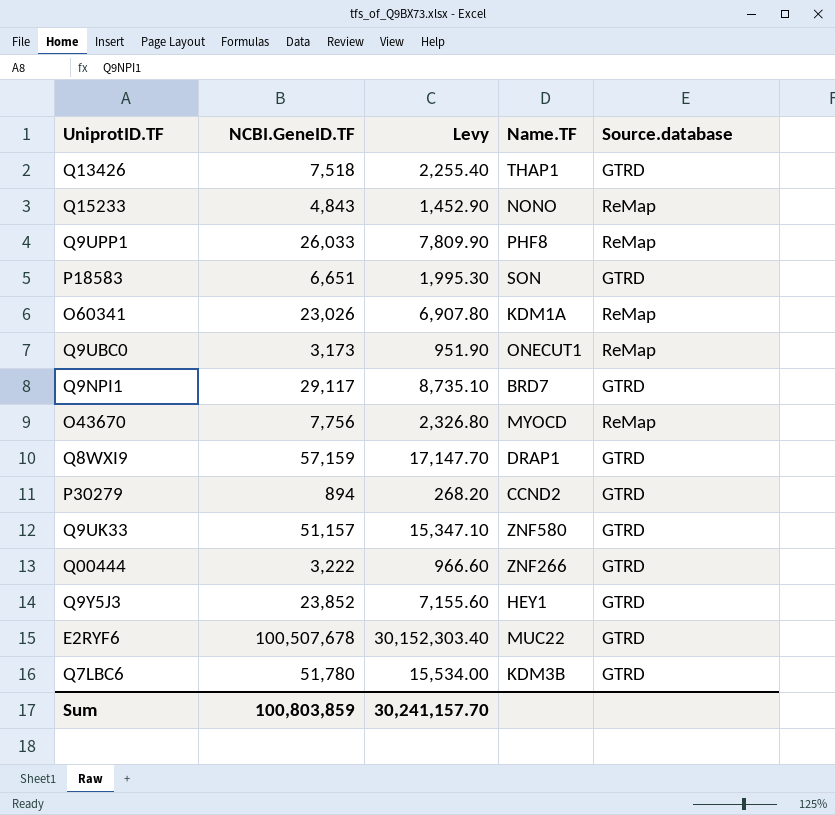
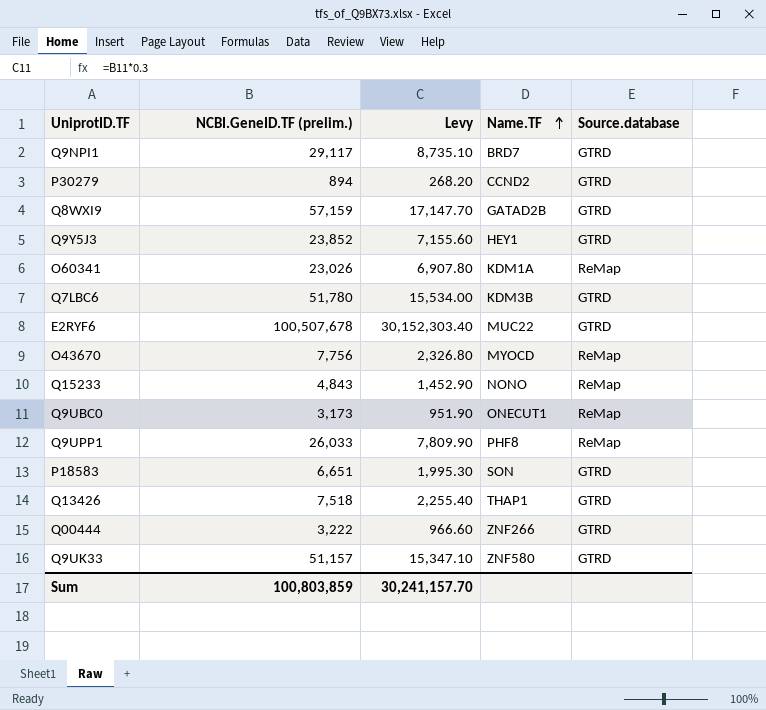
row order: none -> Name.TF ascending
column name: NCBI.GeneID.TF -> NCBI.GeneID.TF (prelim.)
Q8WXI9 | Name.TF: DRAP1 -> GATAD2B

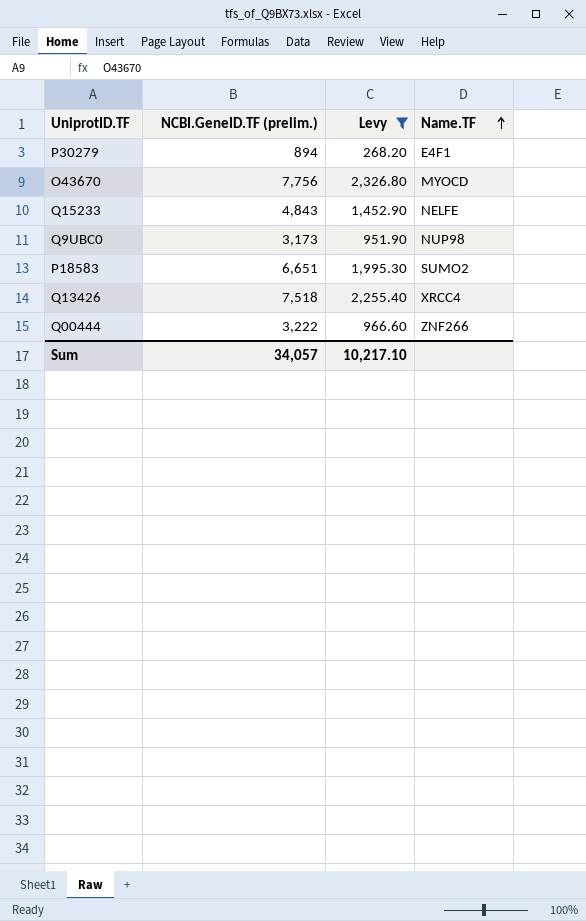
filter: none -> Levy <= 2,326.80
column Source.database | position: 5 -> none
P30279 | Name.TF: CCND2 -> E4F1
Q15233 | Name.TF: NONO -> NELFE
Q9UBC0 | Name.TF: ONECUT1 -> NUP98
P18583 | Name.TF: SON -> SUMO2
Q13426 | Name.TF: THAP1 -> XRCC4
Sum | NCBI.GeneID.TF (prelim.): 100,803,859 -> 34,057
Sum | Levy: 30,241,157.70 -> 10,217.10

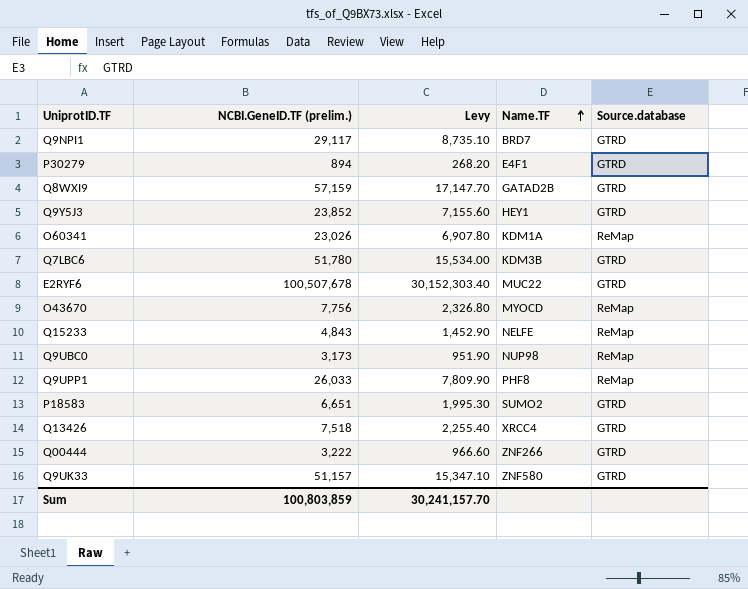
filter: Levy <= 2,326.80 -> none
column Source.database | position: none -> 5
Sum | NCBI.GeneID.TF (prelim.): 34,057 -> 100,803,859
Sum | Levy: 10,217.10 -> 30,241,157.70

